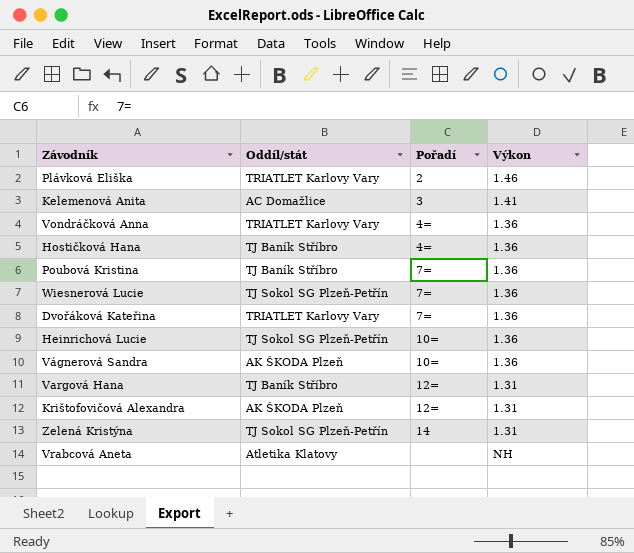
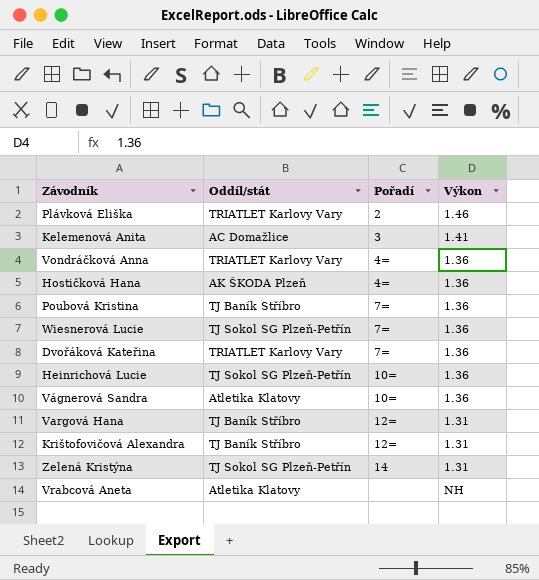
Hostičková Hana | Oddíl/stát: TJ Baník Stříbro -> AK ŠKODA Plzeň
Vágnerová Sandra | Oddíl/stát: AK ŠKODA Plzeň -> Atletika Klatovy
Krištofovičová Alexandra | Oddíl/stát: AK ŠKODA Plzeň -> TJ Baník Stříbro

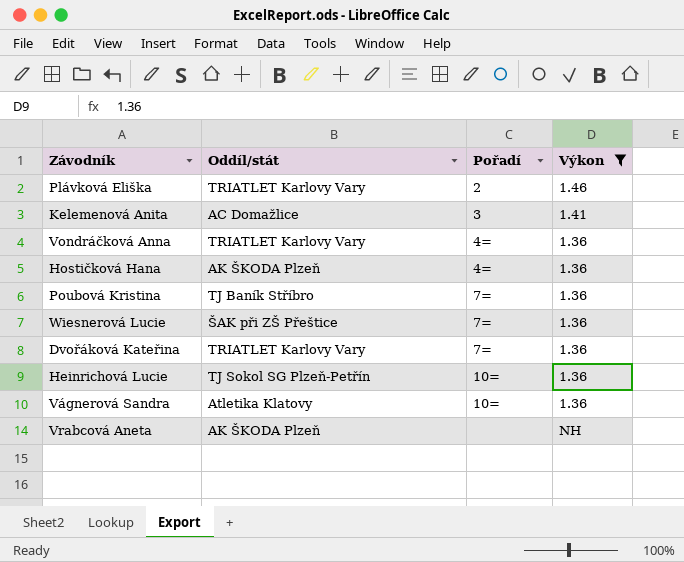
filter: none -> Výkon != 1.31
Wiesnerová Lucie | Oddíl/stát: TJ Sokol SG Plzeň-Petřín -> ŠAK při ZŠ Přeštice
Vrabcová Aneta | Oddíl/stát: Atletika Klatovy -> AK ŠKODA Plzeň

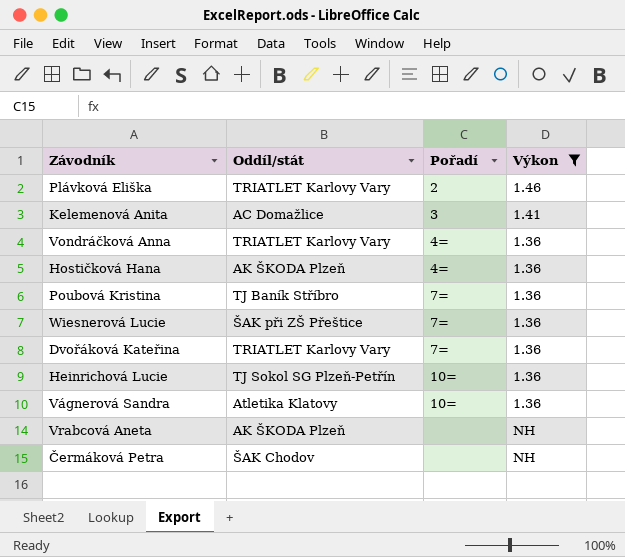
row Čermáková Petra: none -> ŠAK Chodov | none | NH

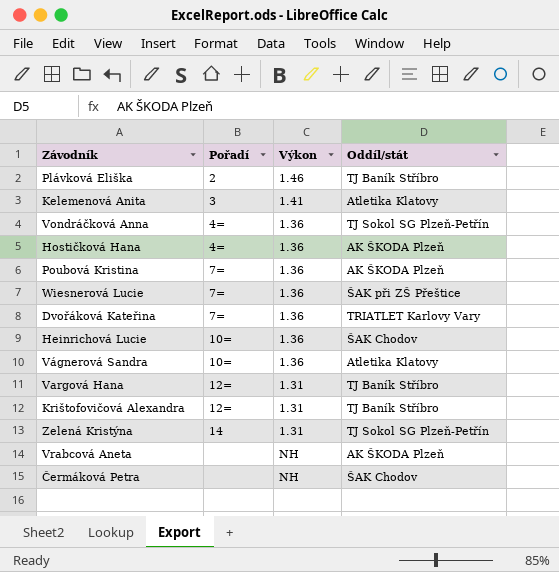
filter: Výkon != 1.31 -> none
column Oddíl/stát | position: 2 -> 4
Plávková Eliška | Oddíl/stát: TRIATLET Karlovy Vary -> TJ Baník Stříbro
Kelemenová Anita | Oddíl/stát: AC Domažlice -> Atletika Klatovy
Vondráčková Anna | Oddíl/stát: TRIATLET Karlovy Vary -> TJ Sokol SG Plzeň-Petřín
Poubová Kristina | Oddíl/stát: TJ Baník Stříbro -> AK ŠKODA Plzeň
Heinrichová Lucie | Oddíl/stát: TJ Sokol SG Plzeň-Petřín -> ŠAK Chodov

